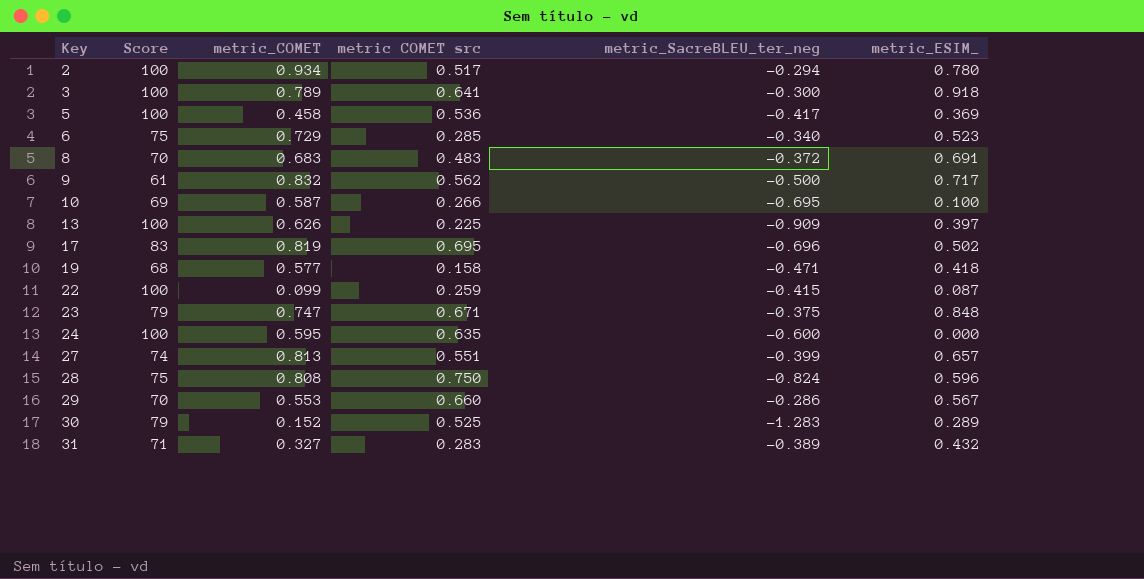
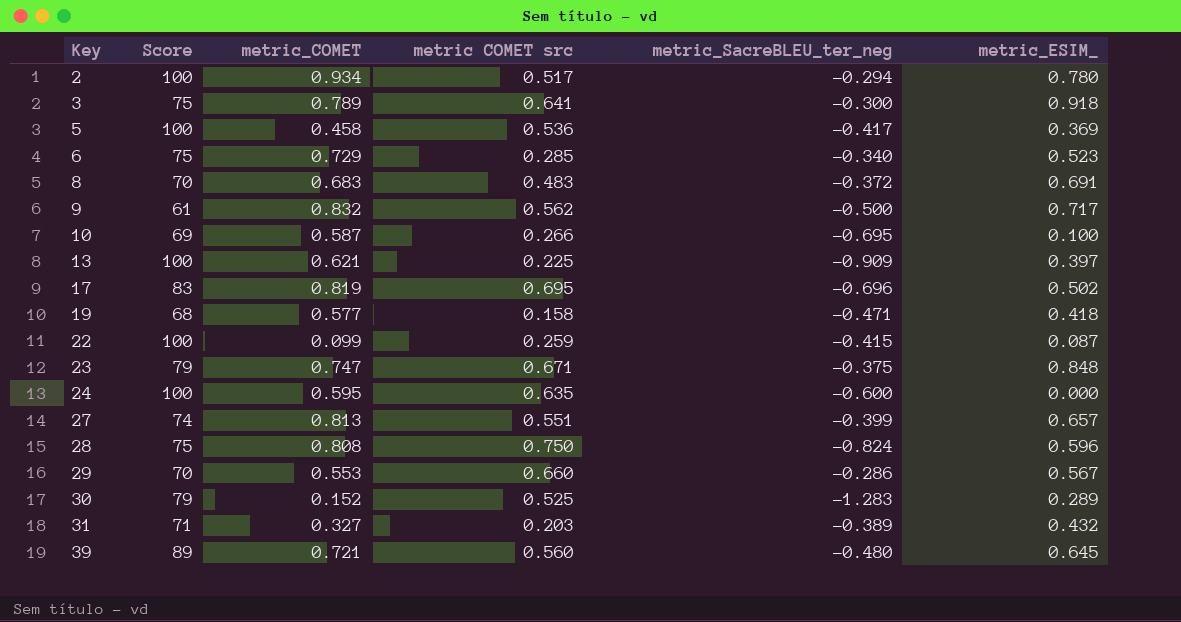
3 | Score: 100 -> 75
13 | metric_COMET: 0.626 -> 0.621
31 | metric COMET src: 0.283 -> 0.203
row 39: none -> 89 | 0.721 | 0.560 | -0.480 | 0.645

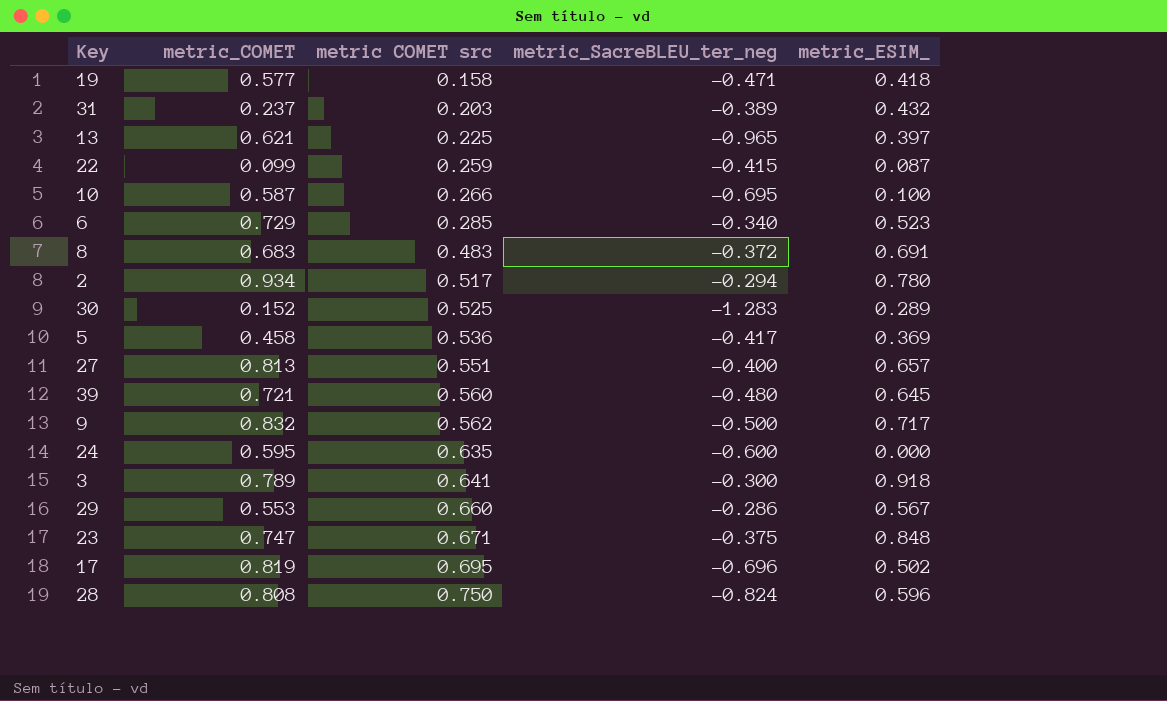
row order: Key ascending -> metric COMET src ascending
column Score | position: 2 -> none
31 | metric_COMET: 0.327 -> 0.237
13 | metric_SacreBLEU_ter_neg: -0.909 -> -0.965
27 | metric_SacreBLEU_ter_neg: -0.399 -> -0.400

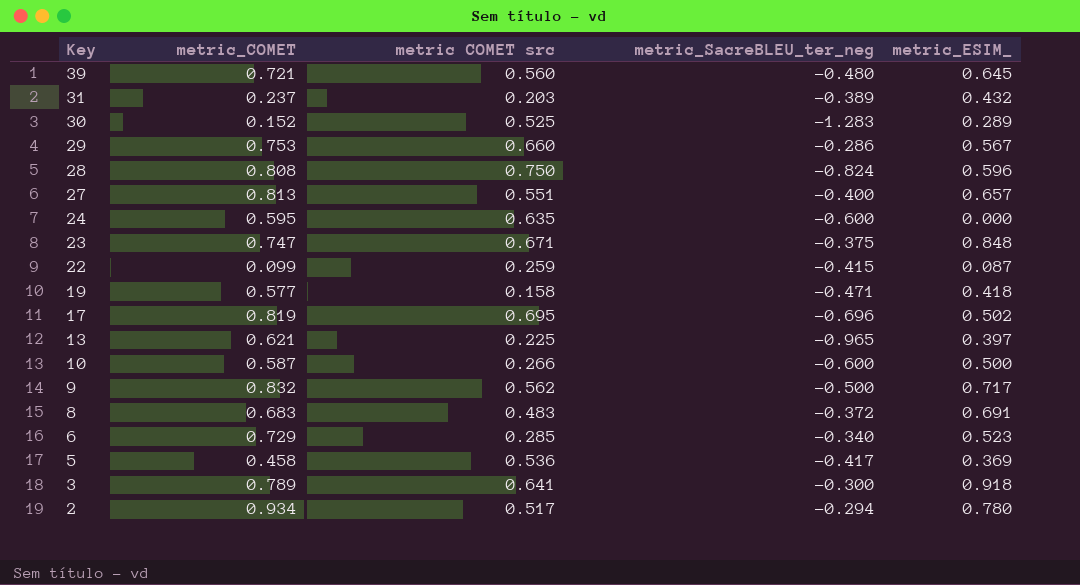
row order: metric COMET src ascending -> Key descending
29 | metric_COMET: 0.553 -> 0.753
10 | metric_SacreBLEU_ter_neg: -0.695 -> -0.600
10 | metric_ESIM_: 0.100 -> 0.500

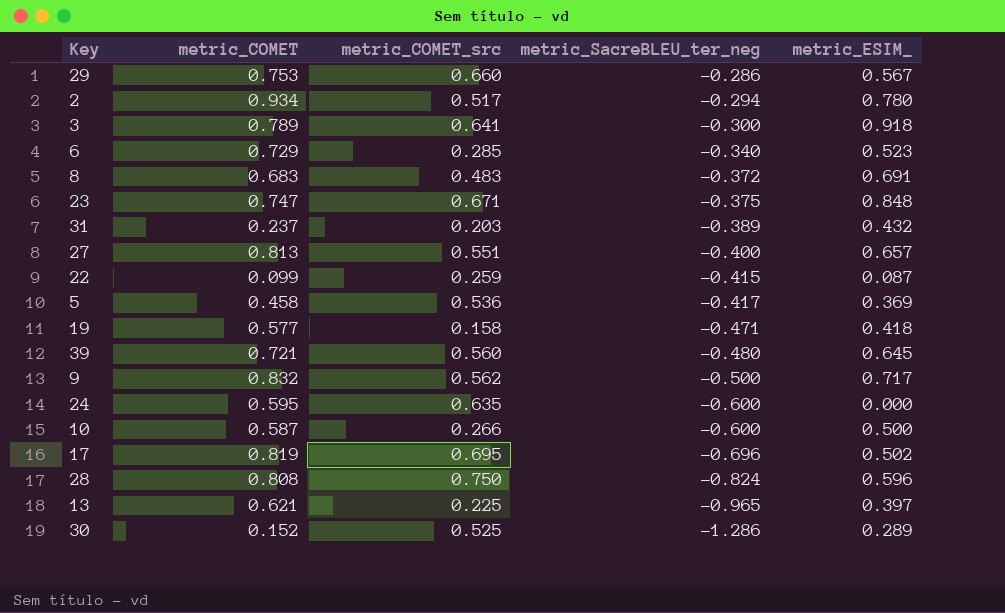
row order: Key descending -> metric_SacreBLEU_ter_neg descending
column name: metric COMET src -> metric_COMET_src
30 | metric_SacreBLEU_ter_neg: -1.283 -> -1.286

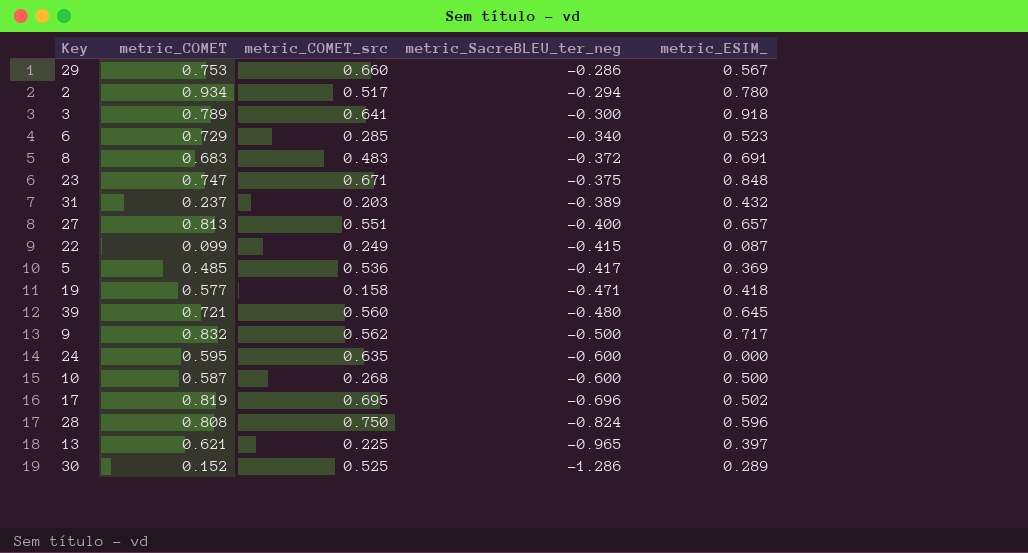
22 | metric_COMET_src: 0.259 -> 0.249
5 | metric_COMET: 0.458 -> 0.485
10 | metric_COMET_src: 0.266 -> 0.268

